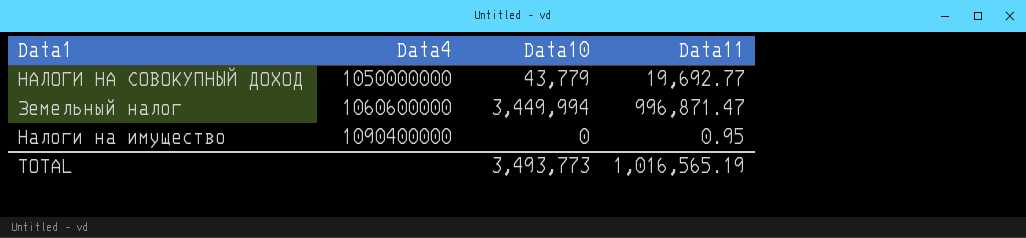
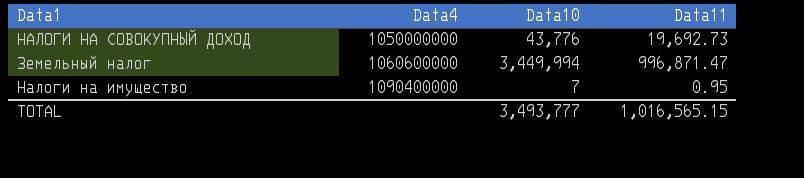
НАЛОГИ НА СОВОКУПНЫЙ ДОХОД | Data10: 43,779 -> 43,776
НАЛОГИ НА СОВОКУПНЫЙ ДОХОД | Data11: 19,692.77 -> 19,692.73
Налоги на имущество | Data10: 0 -> 7
TOTAL | Data10: 3,493,773 -> 3,493,777
TOTAL | Data11: 1,016,565.19 -> 1,016,565.15

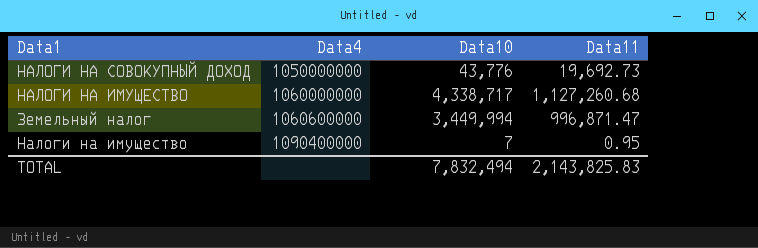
row НАЛОГИ НА ИМУЩЕСТВО: none -> 1060000000 | 4,338,717 | 1,127,260.68
TOTAL | Data10: 3,493,777 -> 7,832,494
TOTAL | Data11: 1,016,565.15 -> 2,143,825.83

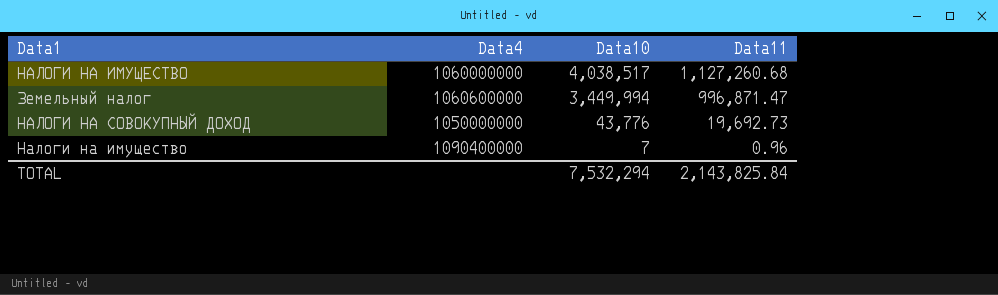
row order: Data4 ascending -> Data10 descending
НАЛОГИ НА ИМУЩЕСТВО | Data10: 4,338,717 -> 4,038,517
Налоги на имущество | Data11: 0.95 -> 0.96
TOTAL | Data10: 7,832,494 -> 7,532,294
TOTAL | Data11: 2,143,825.83 -> 2,143,825.84

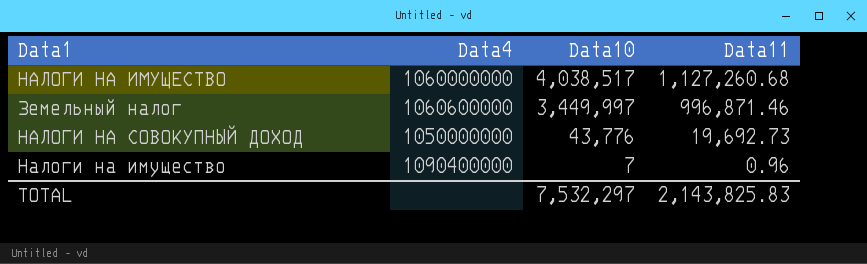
Земельный налог | Data10: 3,449,994 -> 3,449,997
Земельный налог | Data11: 996,871.47 -> 996,871.46
TOTAL | Data10: 7,532,294 -> 7,532,297
TOTAL | Data11: 2,143,825.84 -> 2,143,825.83

